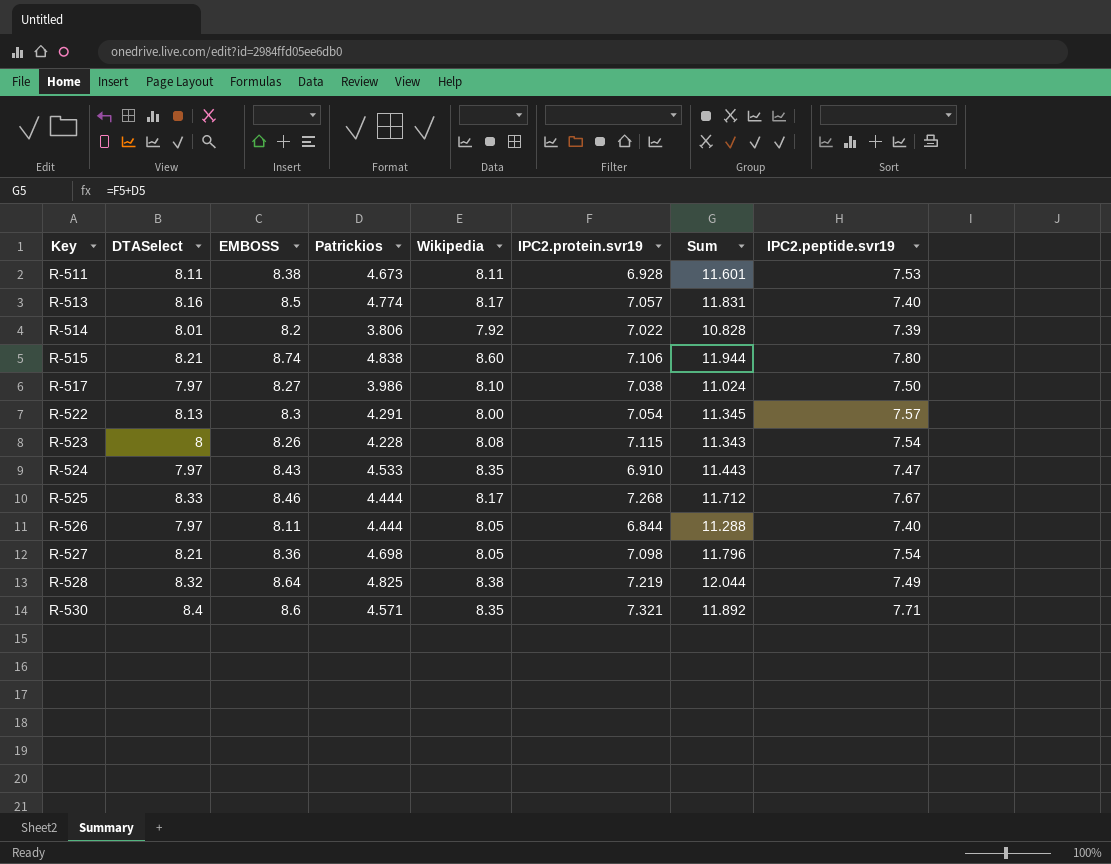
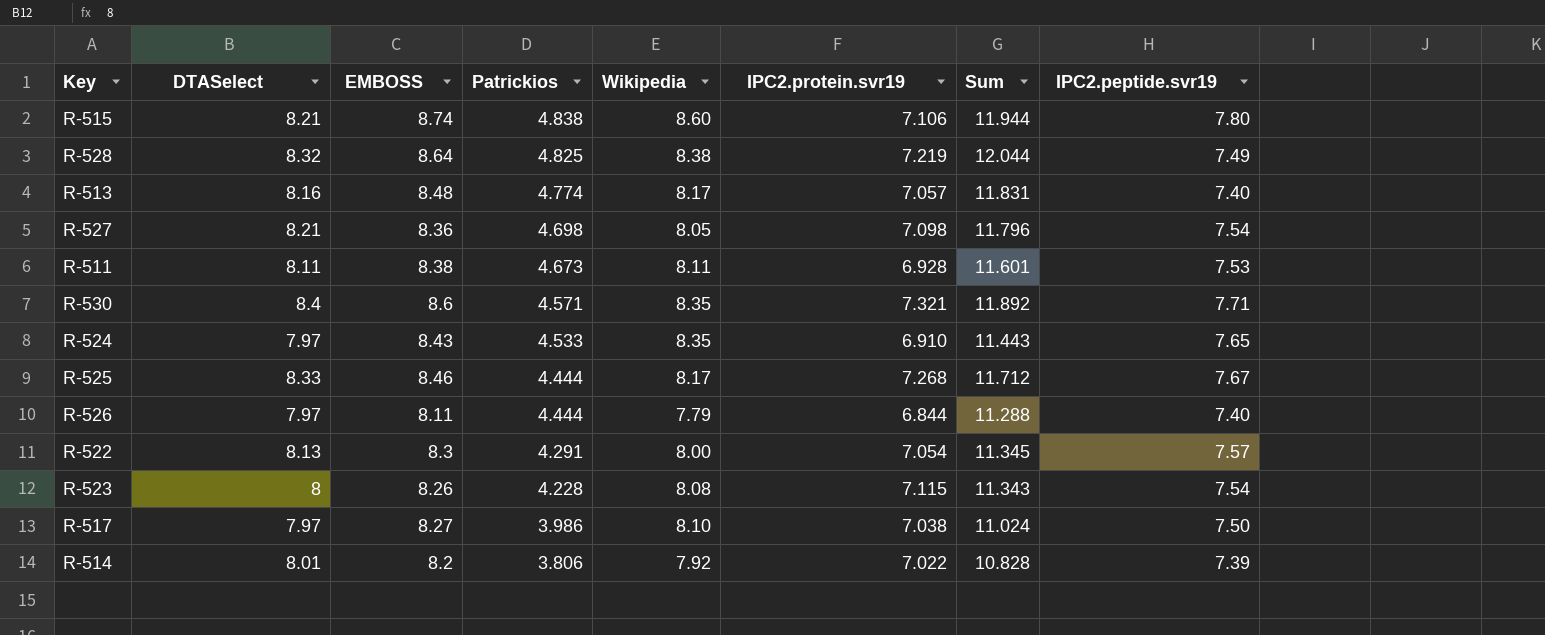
row order: Key ascending -> Patrickios descending
R-513 | EMBOSS: 8.5 -> 8.48
R-524 | IPC2.peptide.svr19: 7.47 -> 7.65
R-526 | Wikipedia: 8.05 -> 7.79

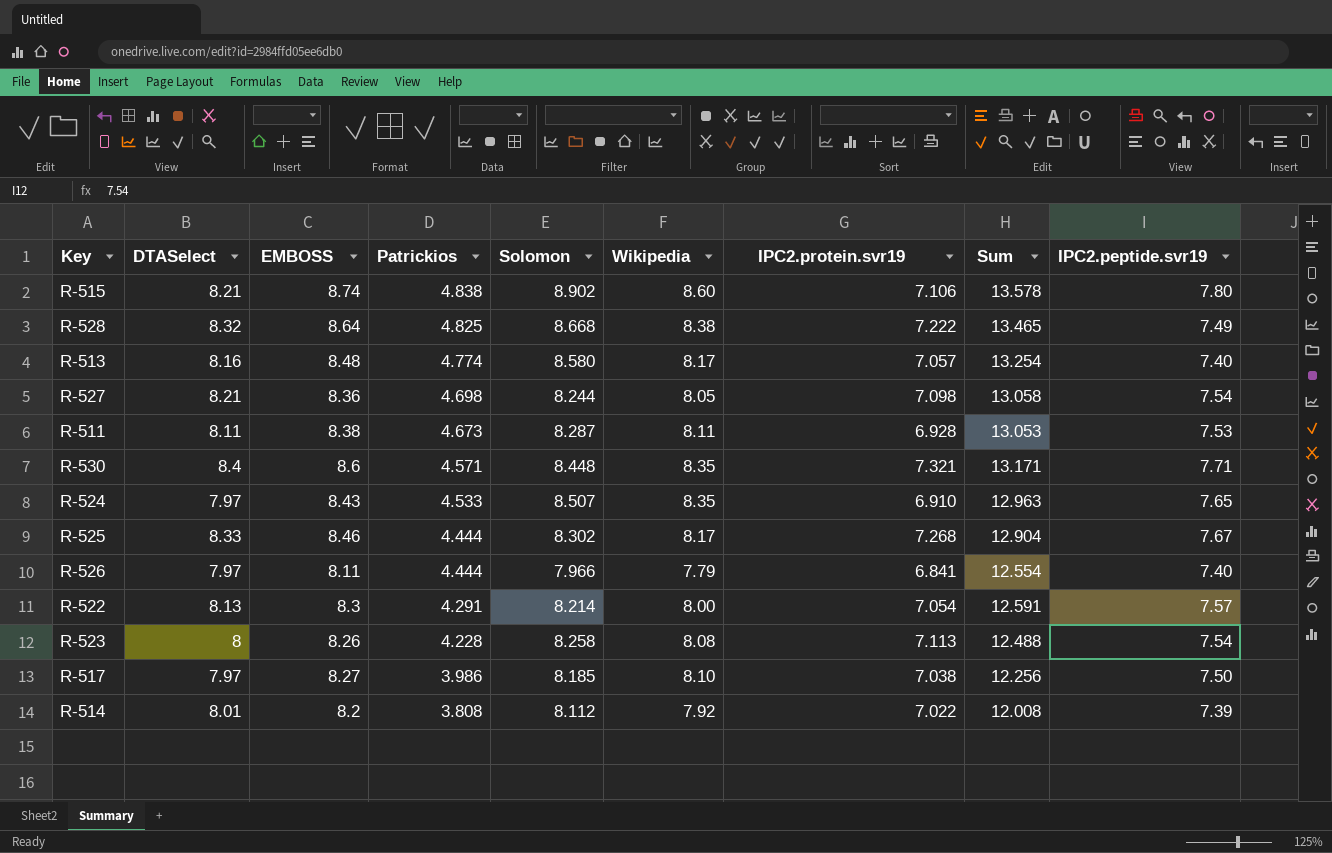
column Solomon | position: none -> 5
column Sum | formula: [Patrickios] + [IPC2.protein.svr19] -> [EMBOSS] + [Patrickios]
R-528 | IPC2.protein.svr19: 7.219 -> 7.222
R-526 | IPC2.protein.svr19: 6.844 -> 6.841
R-523 | IPC2.protein.svr19: 7.115 -> 7.113
R-514 | Patrickios: 3.806 -> 3.808

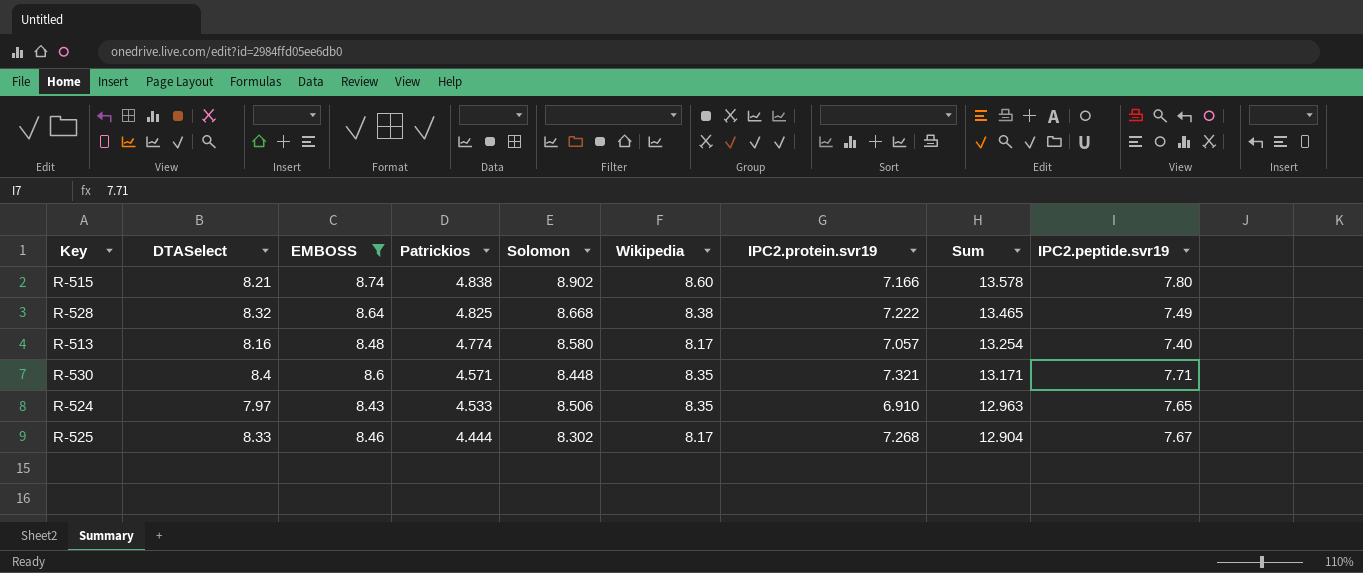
filter: none -> EMBOSS >= 8.43
R-515 | IPC2.protein.svr19: 7.106 -> 7.166
R-524 | Solomon: 8.507 -> 8.506

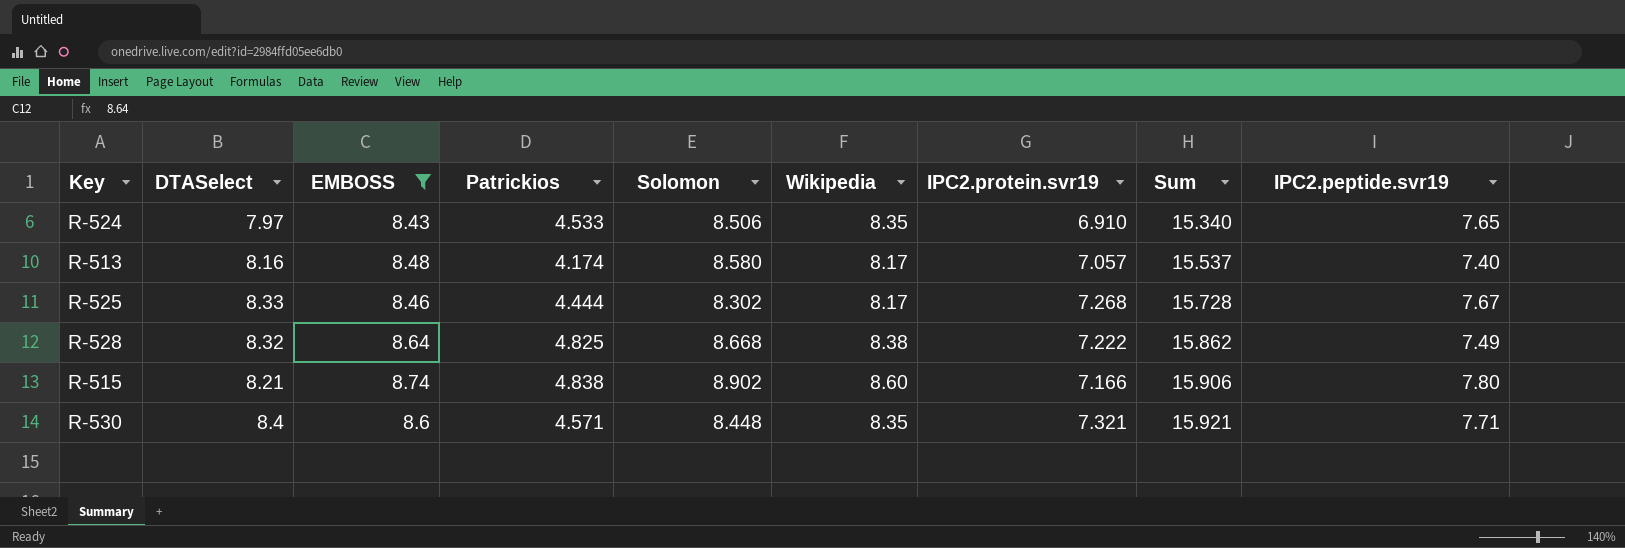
row order: Patrickios descending -> Sum ascending
column Sum | formula: [EMBOSS] + [Patrickios] -> [EMBOSS] + [IPC2.protein.svr19]
R-513 | Patrickios: 4.774 -> 4.174

